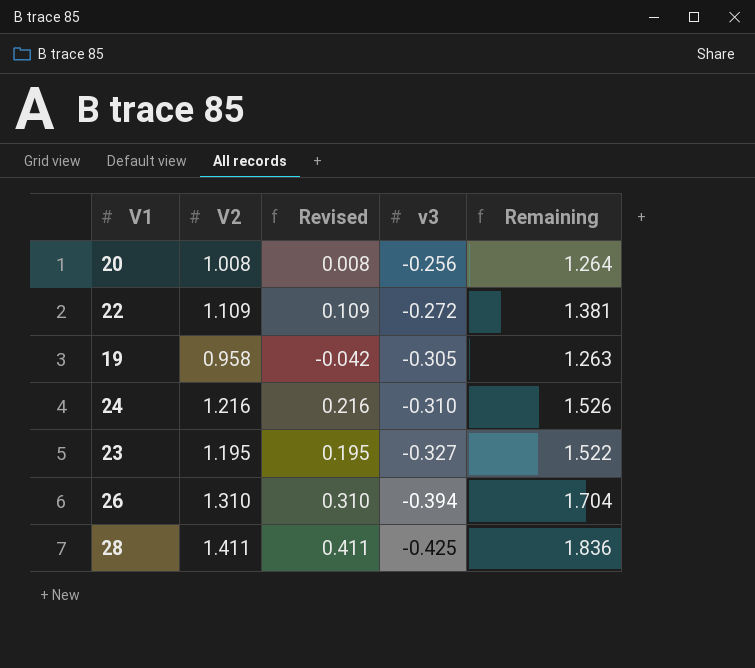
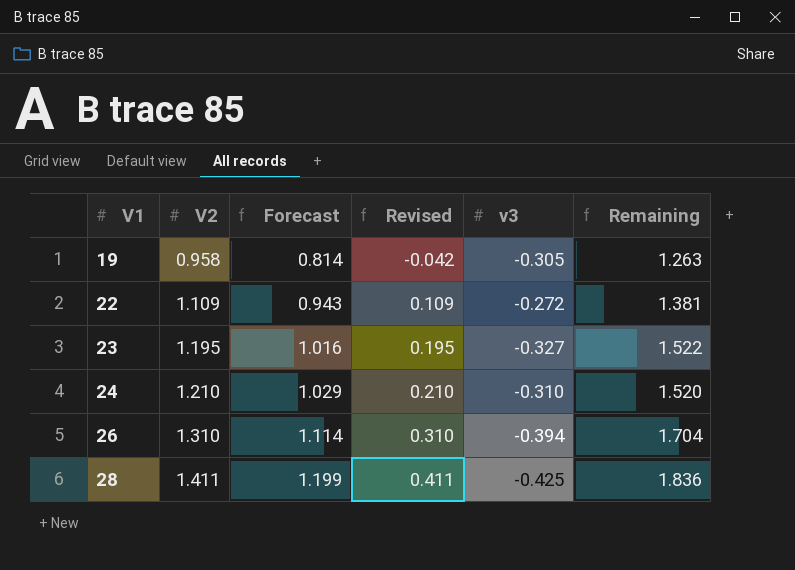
row order: v3 descending -> V1 ascending
column Forecast | formula: none -> [V2] * 0.85
row 20: 1.008 | 0.008 | -0.256 | 1.264 -> none
24 | V2: 1.216 -> 1.210
24 | Revised: 0.216 -> 0.210
24 | Remaining: 1.526 -> 1.520

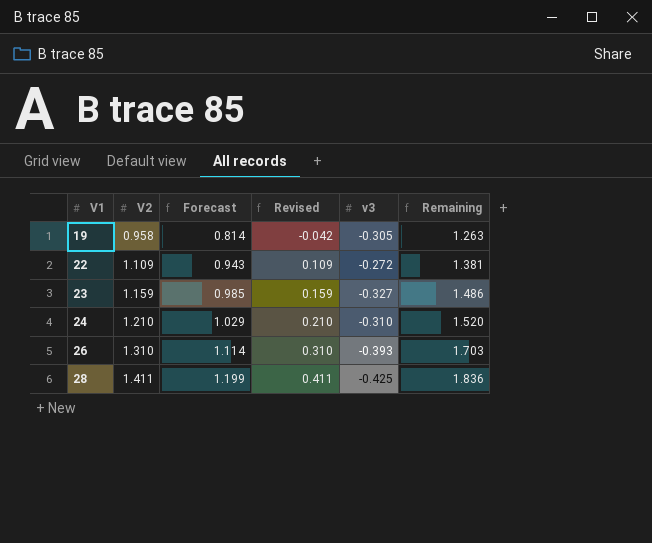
23 | V2: 1.195 -> 1.159
23 | Forecast: 1.016 -> 0.985
23 | Revised: 0.195 -> 0.159
23 | Remaining: 1.522 -> 1.486
26 | v3: -0.394 -> -0.393
26 | Remaining: 1.704 -> 1.703

